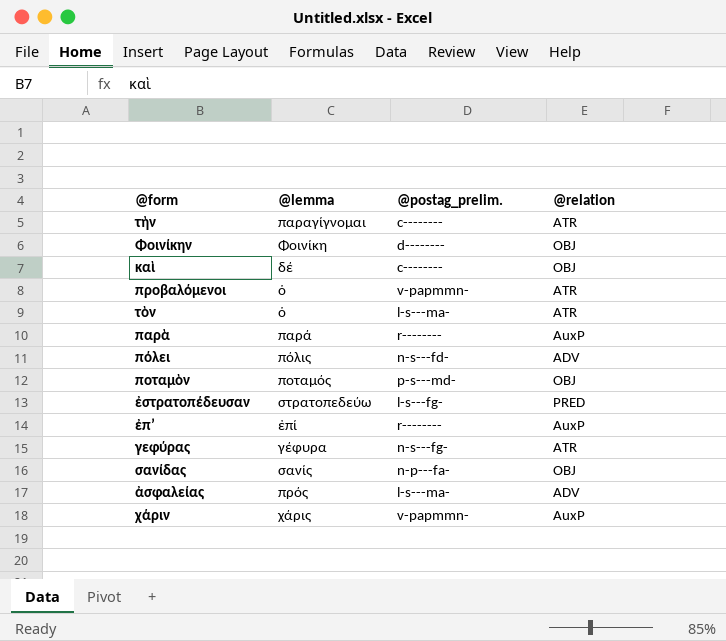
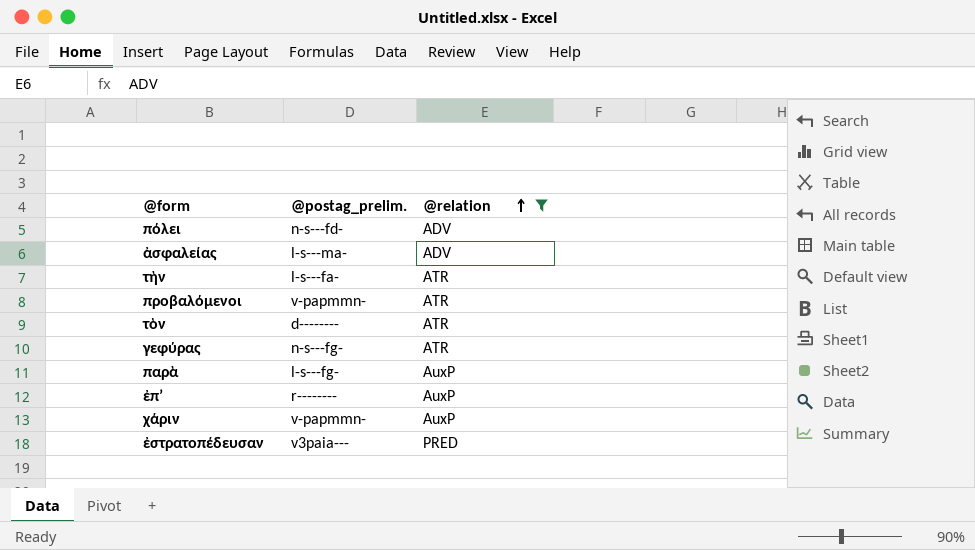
filter: none -> @relation != OBJ
row order: none -> @relation ascending
column @lemma | position: 2 -> none
τὴν | @postag_prelim.: c-------- -> l-s---fa-
τὸν | @postag_prelim.: l-s---ma- -> d--------
παρὰ | @postag_prelim.: r-------- -> l-s---fg-
ἐστρατοπέδευσαν | @postag_prelim.: l-s---fg- -> v3paia---

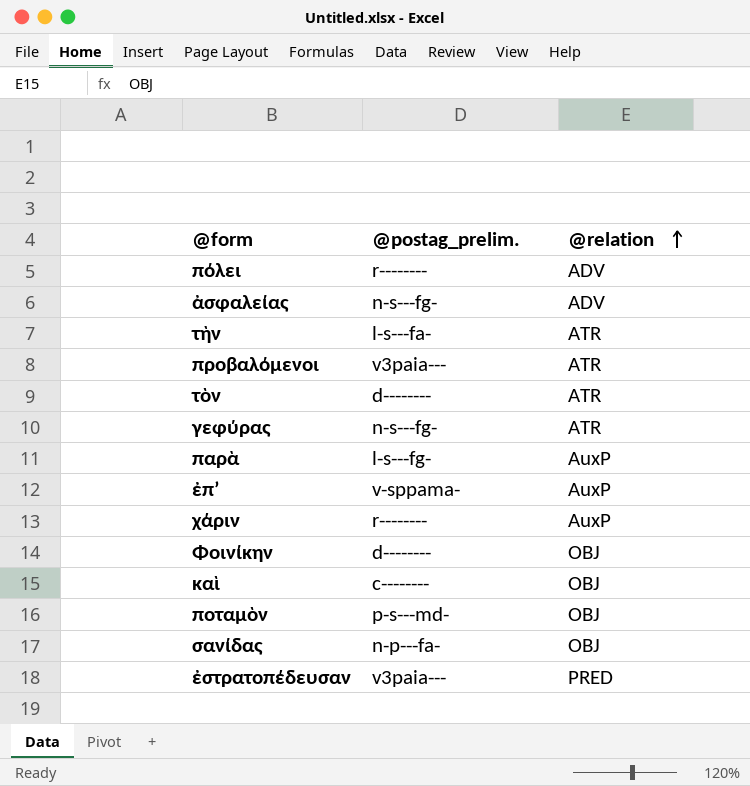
filter: @relation != OBJ -> none
πόλει | @postag_prelim.: n-s---fd- -> r--------
ἀσφαλείας | @postag_prelim.: l-s---ma- -> n-s---fg-
προβαλόμενοι | @postag_prelim.: v-papmmn- -> v3paia---
ἐπʼ | @postag_prelim.: r-------- -> v-sppama-
χάριν | @postag_prelim.: v-papmmn- -> r--------

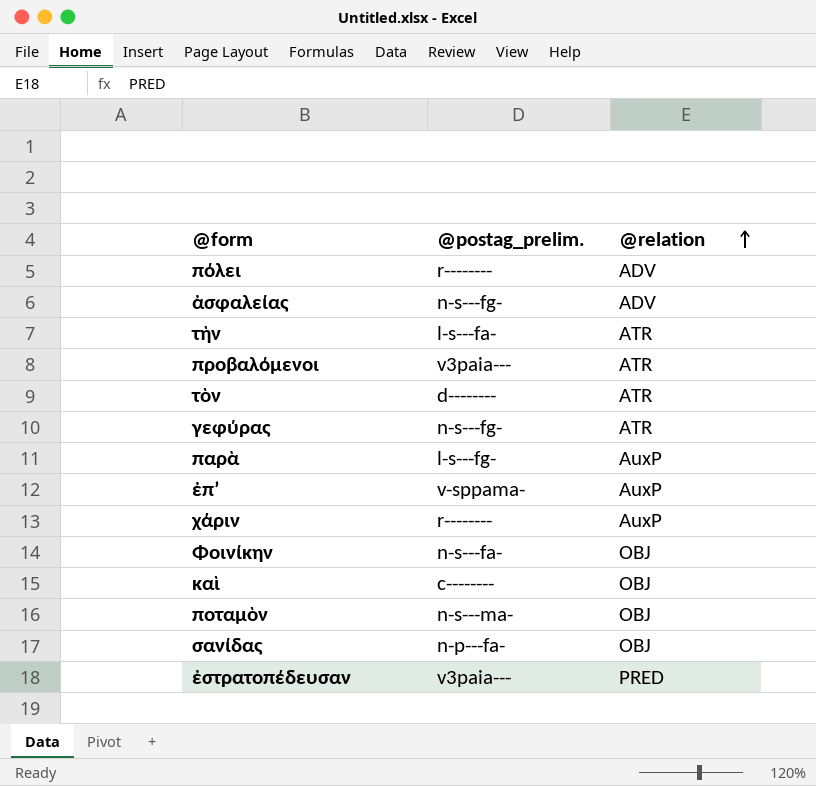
Φοινίκην | @postag_prelim.: d-------- -> n-s---fa-
ποταμὸν | @postag_prelim.: p-s---md- -> n-s---ma-

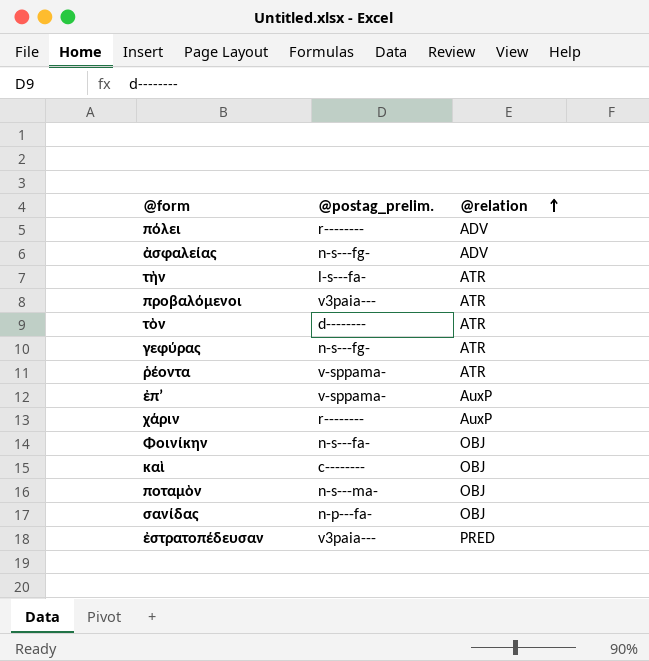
row παρὰ: l-s---fg- | AuxP -> none
row ῥέοντα: none -> v-sppama- | ATR

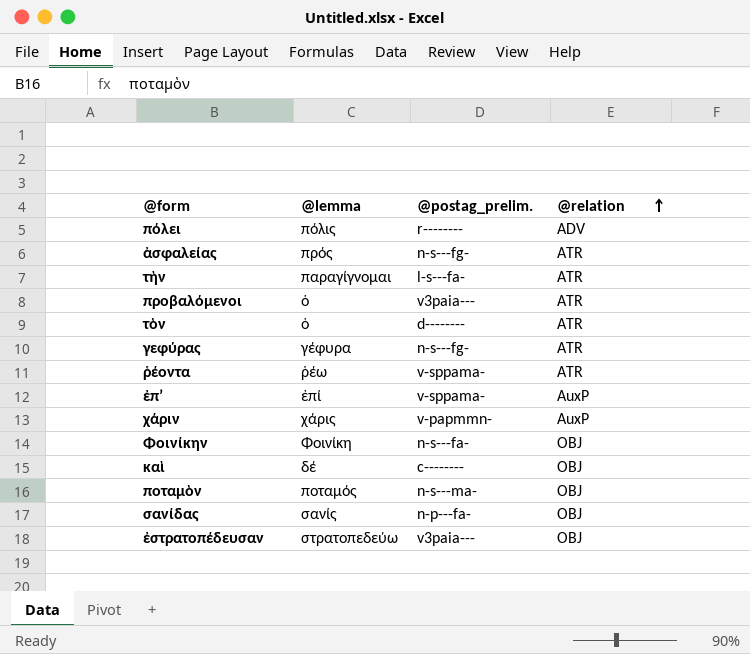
column @lemma | position: none -> 2
ἀσφαλείας | @relation: ADV -> ATR
χάριν | @postag_prelim.: r-------- -> v-papmmn-
ἐστρατοπέδευσαν | @relation: PRED -> OBJ

